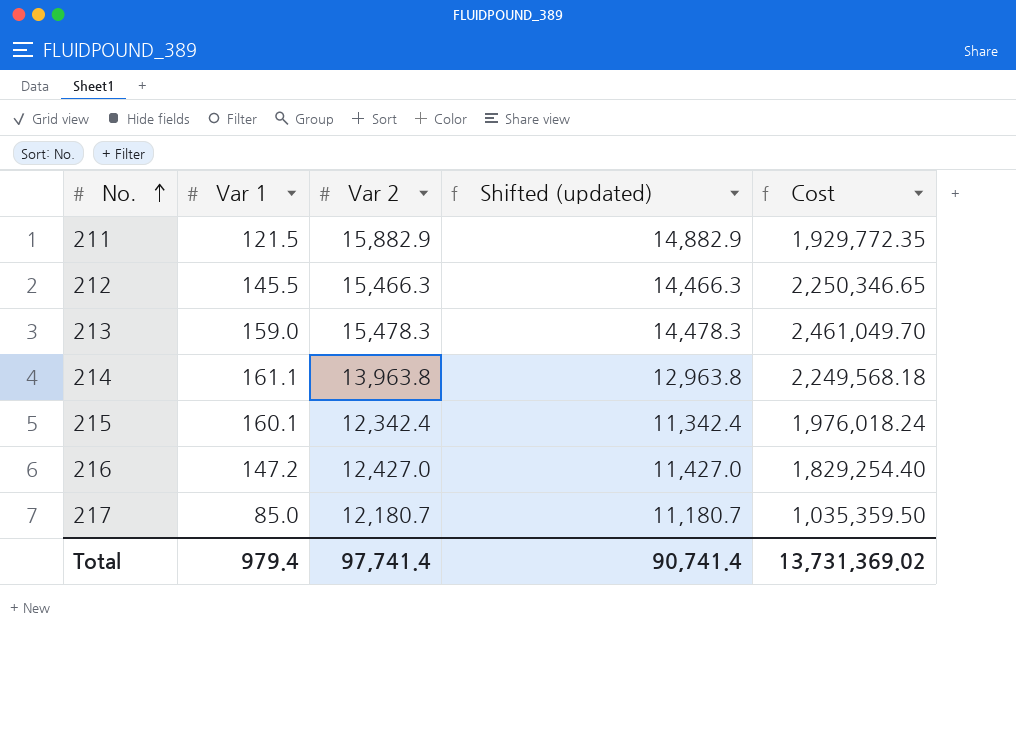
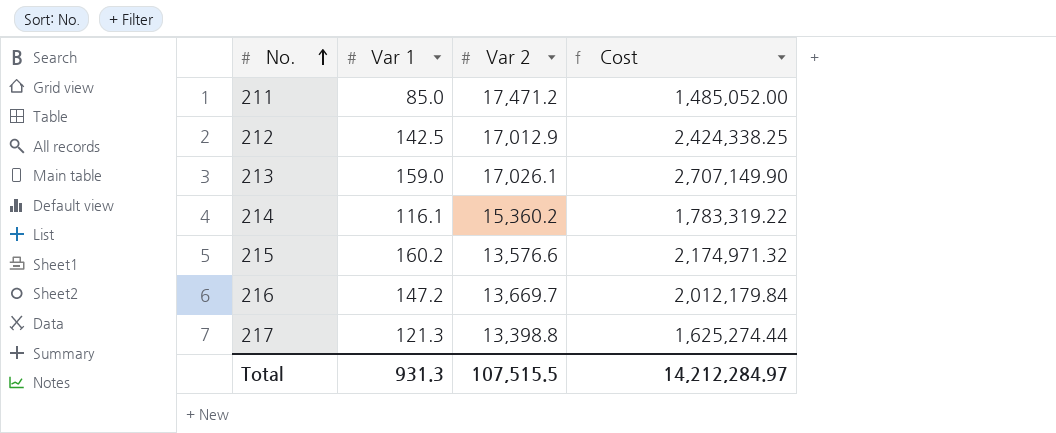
column Shifted (updated) | formula: [Var 2] - 1000 -> none
211 | Var 1: 121.5 -> 85.0
211 | Var 2: 15,882.9 -> 17,471.2
211 | Cost: 1,929,772.35 -> 1,485,052.00
212 | Var 1: 145.5 -> 142.5
212 | Var 2: 15,466.3 -> 17,012.9
212 | Cost: 2,250,346.65 -> 2,424,338.25
213 | Var 2: 15,478.3 -> 17,026.1
213 | Cost: 2,461,049.70 -> 2,707,149.90
214 | Var 1: 161.1 -> 116.1
214 | Var 2: 13,963.8 -> 15,360.2
214 | Cost: 2,249,568.18 -> 1,783,319.22
215 | Var 1: 160.1 -> 160.2
215 | Var 2: 12,342.4 -> 13,576.6
215 | Cost: 1,976,018.24 -> 2,174,971.32
216 | Var 2: 12,427.0 -> 13,669.7
216 | Cost: 1,829,254.40 -> 2,012,179.84
217 | Var 1: 85.0 -> 121.3
217 | Var 2: 12,180.7 -> 13,398.8
217 | Cost: 1,035,359.50 -> 1,625,274.44
Total | Var 1: 979.4 -> 931.3
Total | Var 2: 97,741.4 -> 107,515.5
Total | Cost: 13,731,369.02 -> 14,212,284.97

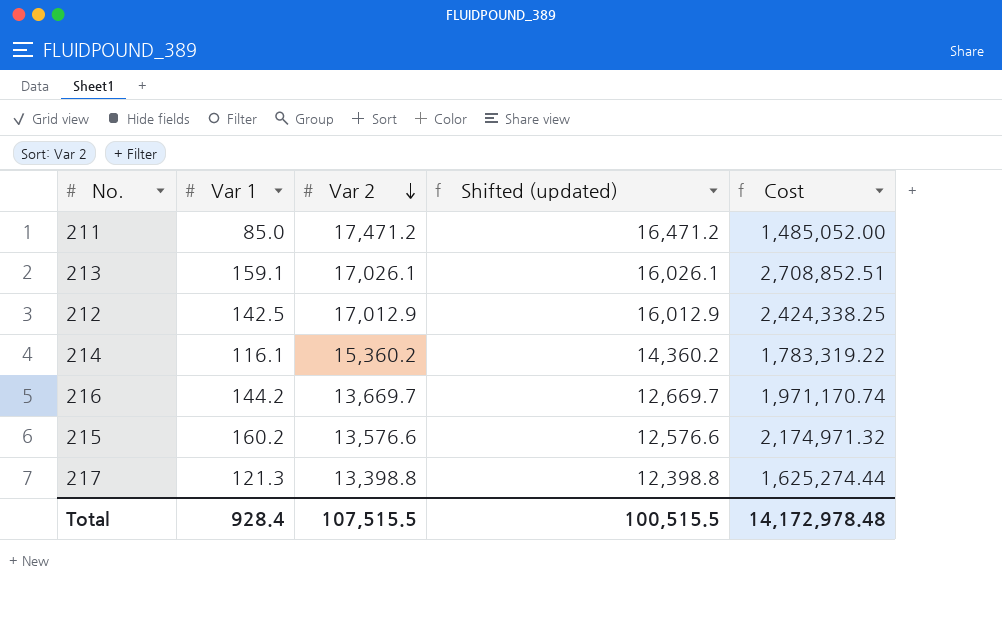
row order: No. ascending -> Var 2 descending
column Shifted (updated) | formula: none -> [Var 2] - 1000
213 | Var 1: 159.0 -> 159.1
213 | Cost: 2,707,149.90 -> 2,708,852.51
216 | Var 1: 147.2 -> 144.2
216 | Cost: 2,012,179.84 -> 1,971,170.74
Total | Var 1: 931.3 -> 928.4
Total | Cost: 14,212,284.97 -> 14,172,978.48

